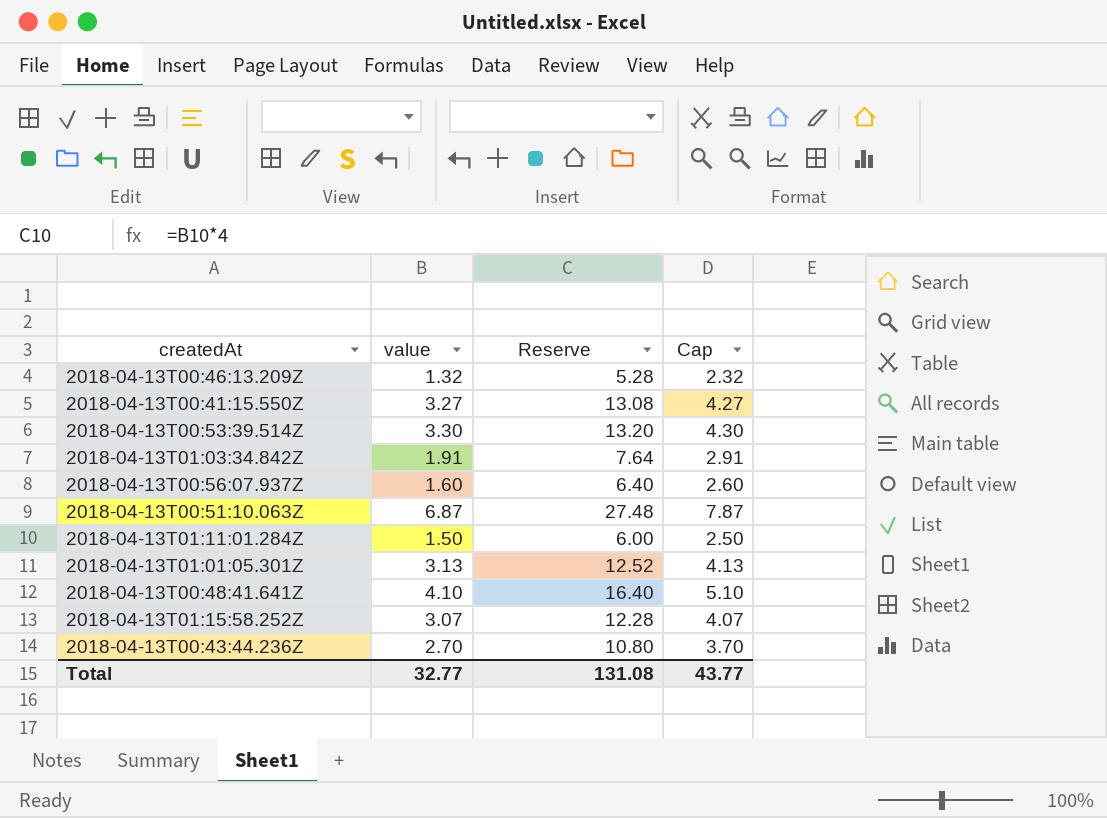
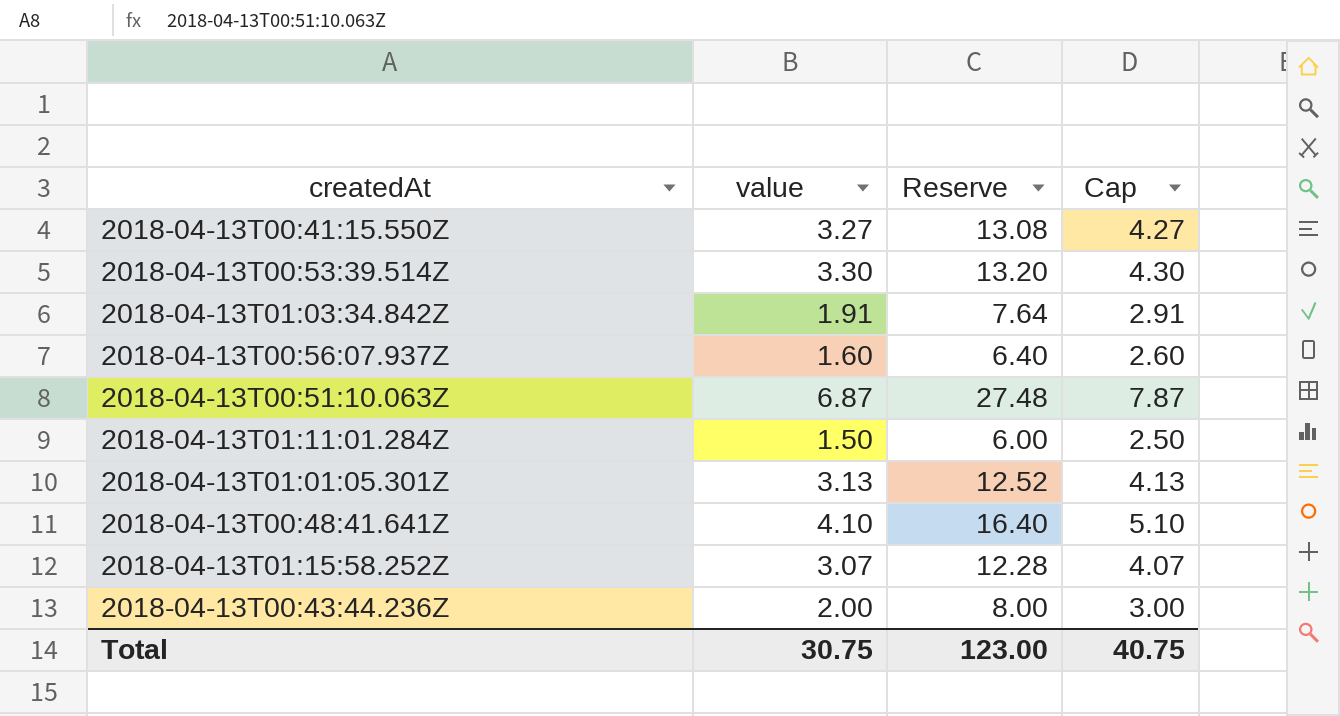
row 2018-04-13T00:46:13.209Z: 1.32 | 5.28 | 2.32 -> none
2018-04-13T00:43:44.236Z | value: 2.70 -> 2.00
2018-04-13T00:43:44.236Z | Reserve: 10.80 -> 8.00
2018-04-13T00:43:44.236Z | Cap: 3.70 -> 3.00
Total | value: 32.77 -> 30.75
Total | Reserve: 131.08 -> 123.00
Total | Cap: 43.77 -> 40.75

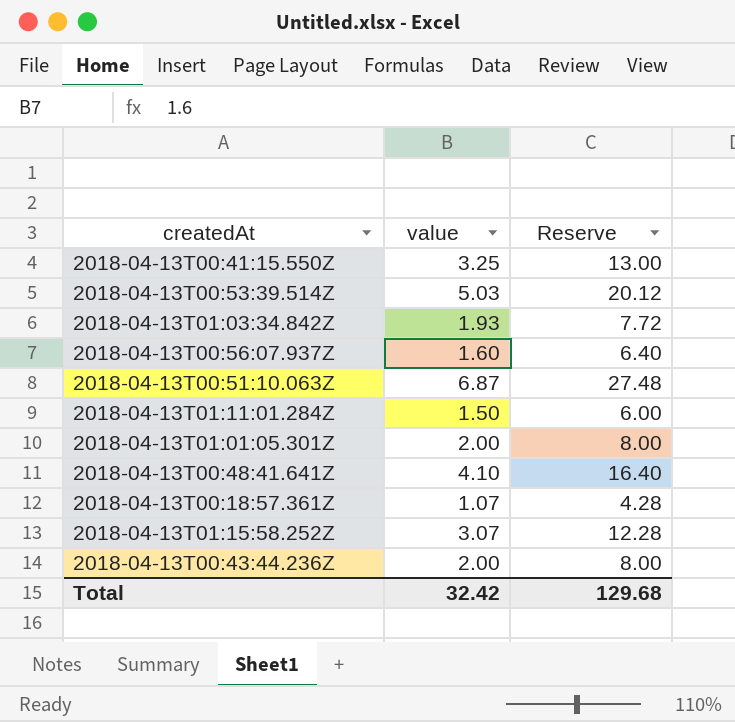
column Cap | formula: [value] + 1 -> none
2018-04-13T00:41:15.550Z | value: 3.27 -> 3.25
2018-04-13T00:41:15.550Z | Reserve: 13.08 -> 13.00
2018-04-13T00:53:39.514Z | value: 3.30 -> 5.03
2018-04-13T00:53:39.514Z | Reserve: 13.20 -> 20.12
2018-04-13T01:03:34.842Z | value: 1.91 -> 1.93
2018-04-13T01:03:34.842Z | Reserve: 7.64 -> 7.72
2018-04-13T01:01:05.301Z | value: 3.13 -> 2.00
2018-04-13T01:01:05.301Z | Reserve: 12.52 -> 8.00
row 2018-04-13T00:18:57.361Z: none -> 1.07 | 4.28
Total | value: 30.75 -> 32.42
Total | Reserve: 123.00 -> 129.68

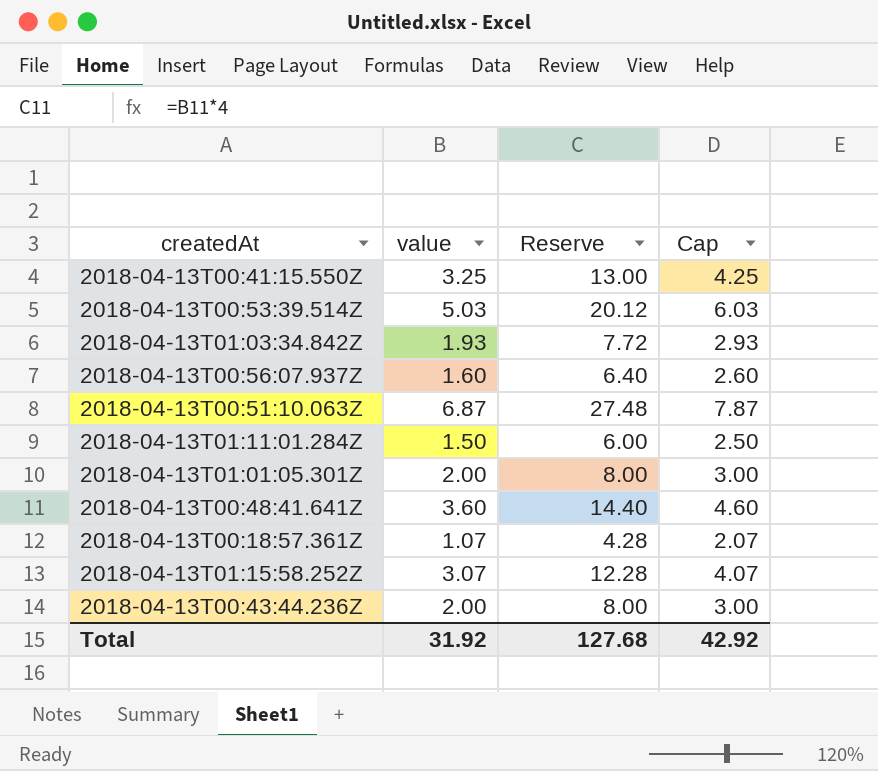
column Cap | formula: none -> [value] + 1
2018-04-13T00:48:41.641Z | value: 4.10 -> 3.60
2018-04-13T00:48:41.641Z | Reserve: 16.40 -> 14.40
Total | value: 32.42 -> 31.92
Total | Reserve: 129.68 -> 127.68

